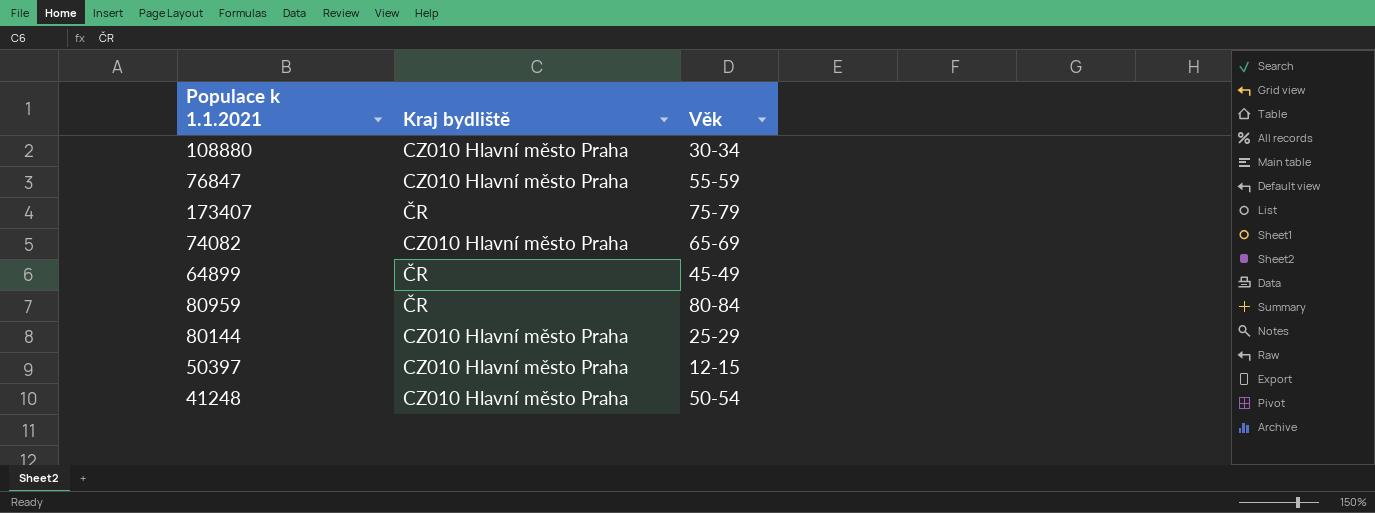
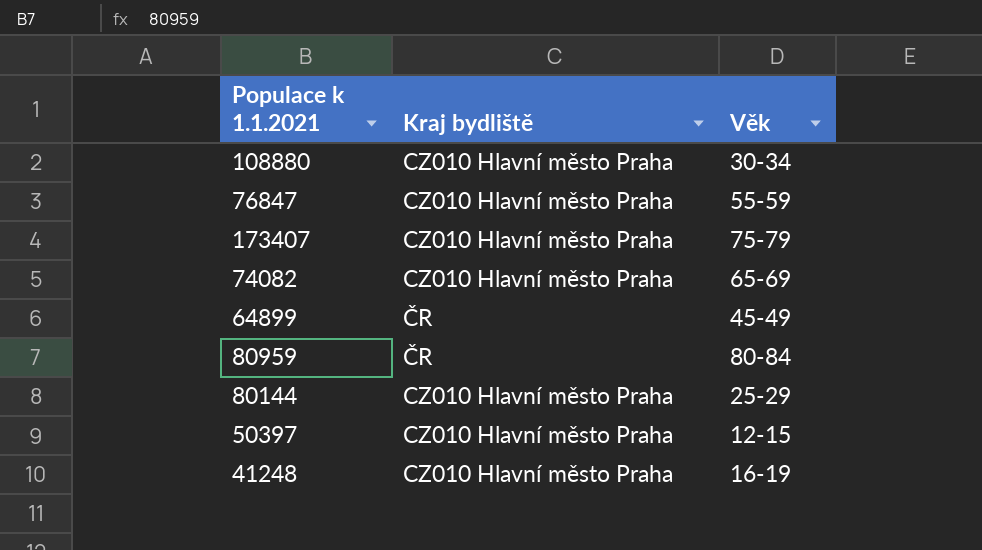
173407 | Kraj bydliště: ČR -> CZ010 Hlavní město Praha
41248 | Věk: 50-54 -> 16-19

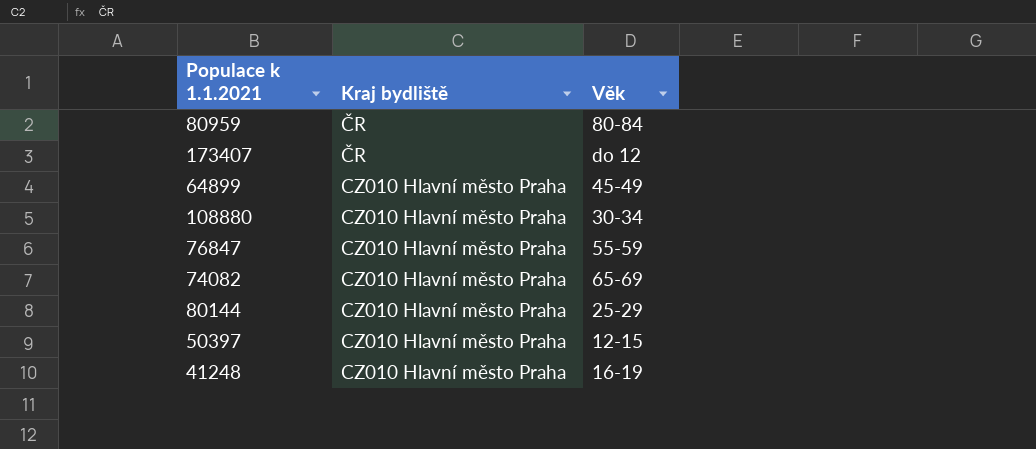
row order: none -> Kraj bydliště ascending
173407 | Kraj bydliště: CZ010 Hlavní město Praha -> ČR
173407 | Věk: 75-79 -> do 12
64899 | Kraj bydliště: ČR -> CZ010 Hlavní město Praha

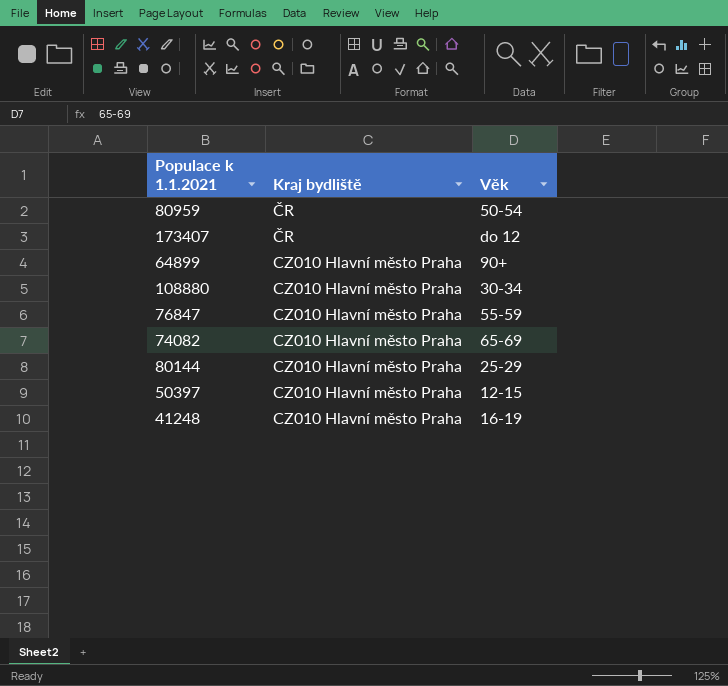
80959 | Věk: 80-84 -> 50-54
64899 | Věk: 45-49 -> 90+

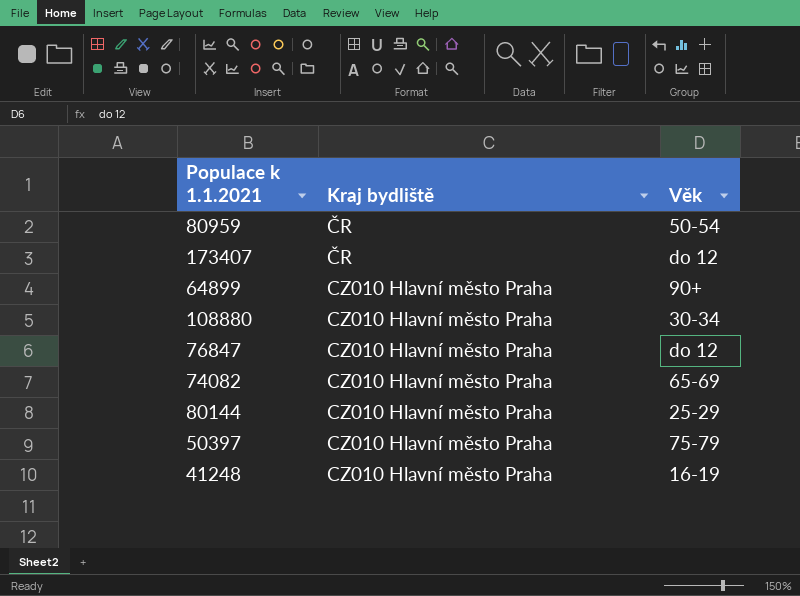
76847 | Věk: 55-59 -> do 12
50397 | Věk: 12-15 -> 75-79

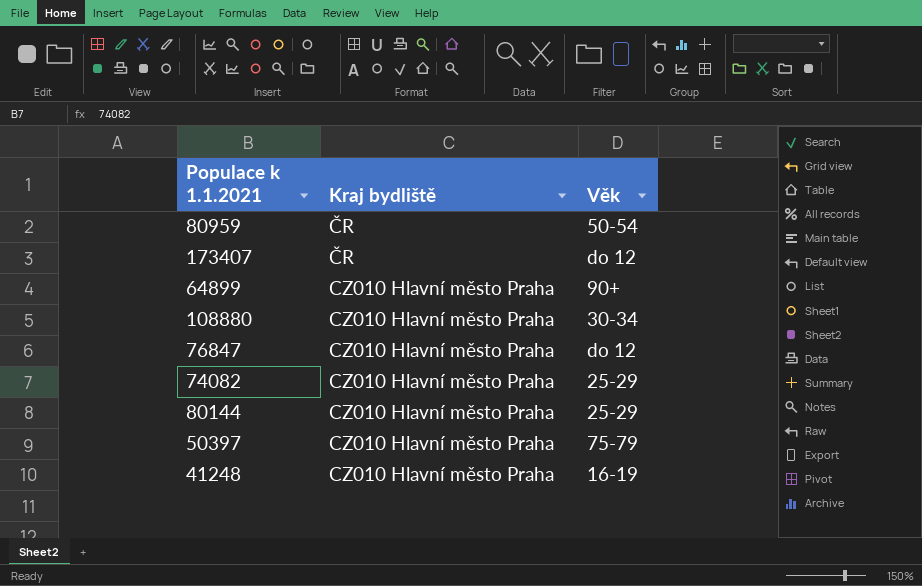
74082 | Věk: 65-69 -> 25-29

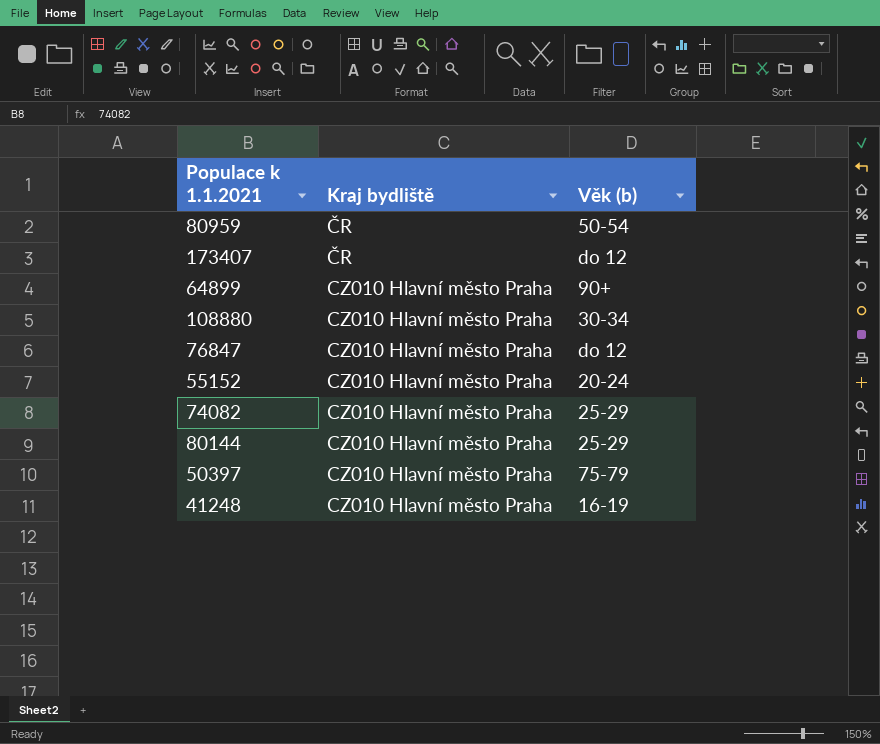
column name: Věk -> Věk (b)
row 55152: none -> CZ010 Hlavní město Praha | 20-24

